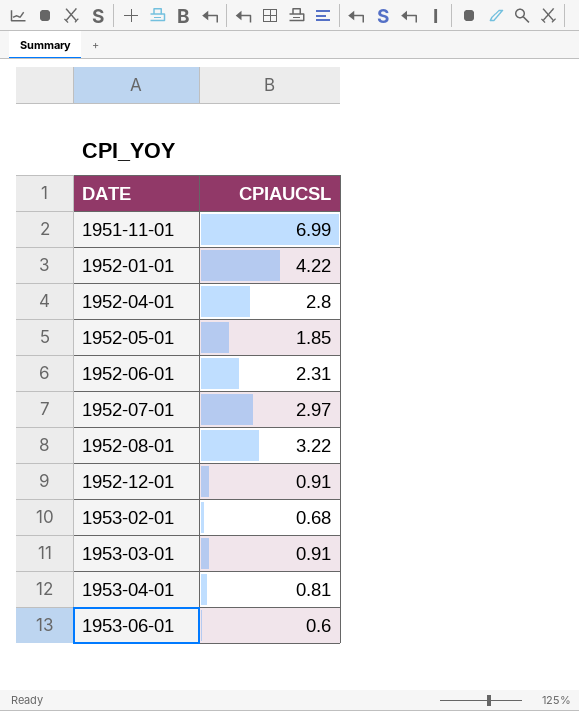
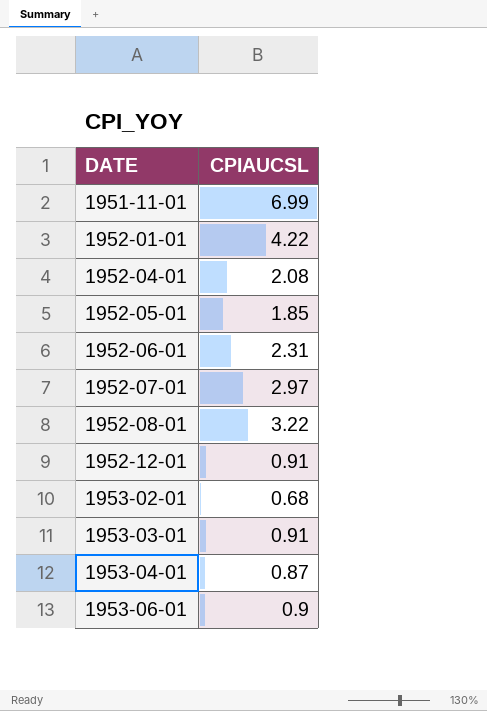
1952-04-01 | CPIAUCSL: 2.8 -> 2.08
1953-04-01 | CPIAUCSL: 0.81 -> 0.87
1953-06-01 | CPIAUCSL: 0.6 -> 0.9

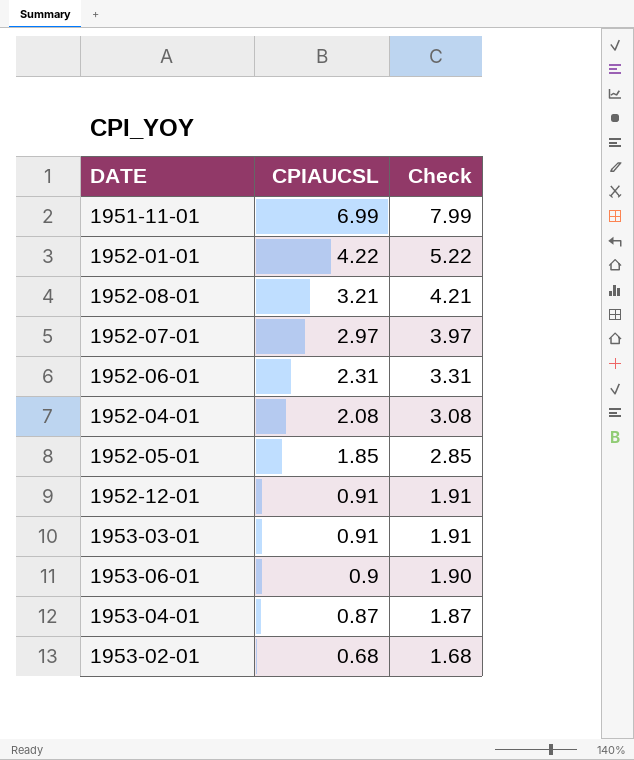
row order: DATE ascending -> CPIAUCSL descending
column Check | formula: none -> [CPIAUCSL] + 1
1952-08-01 | CPIAUCSL: 3.22 -> 3.21

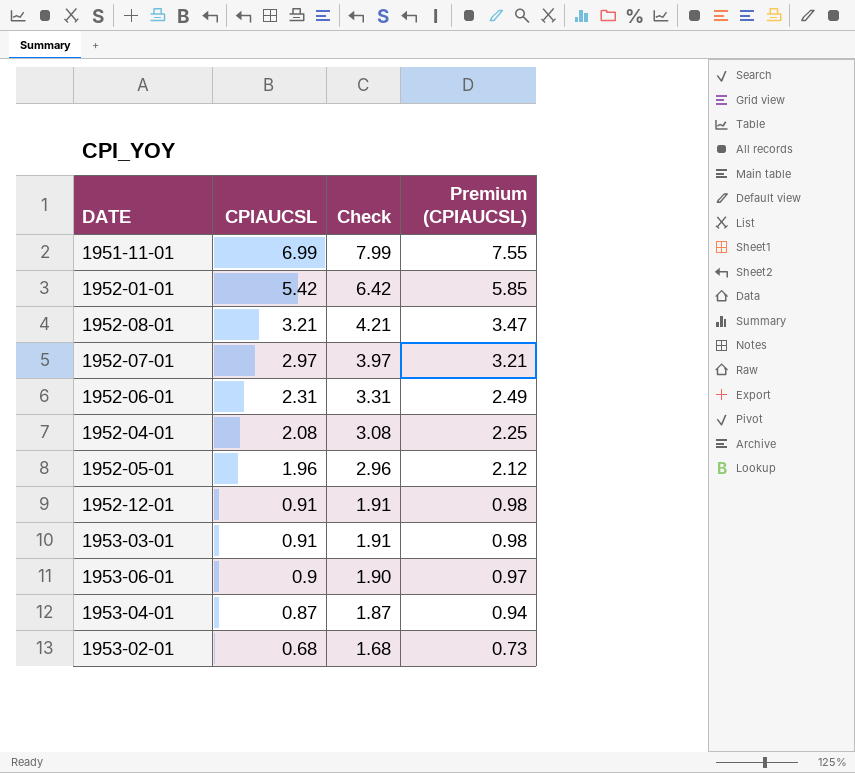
column Premium (CPIAUCSL) | formula: none -> [CPIAUCSL] * 1.08
1952-01-01 | CPIAUCSL: 4.22 -> 5.42
1952-01-01 | Check: 5.22 -> 6.42
1952-05-01 | CPIAUCSL: 1.85 -> 1.96
1952-05-01 | Check: 2.85 -> 2.96

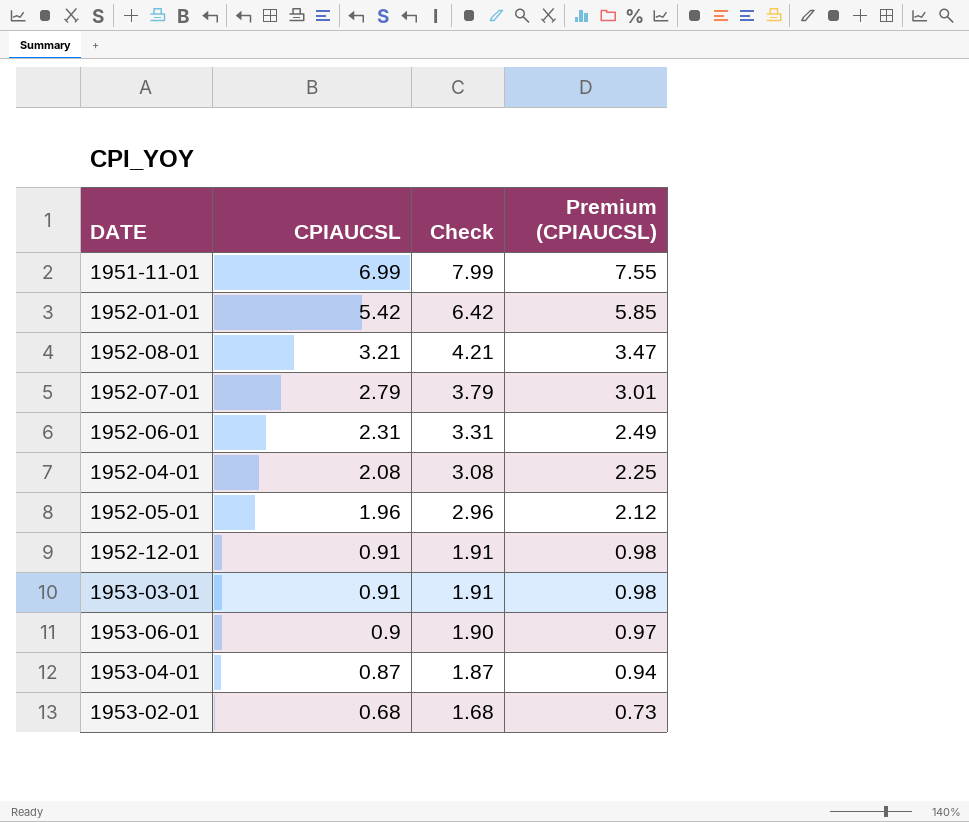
1952-07-01 | CPIAUCSL: 2.97 -> 2.79
1952-07-01 | Check: 3.97 -> 3.79
1952-07-01 | Premium (CPIAUCSL): 3.21 -> 3.01

